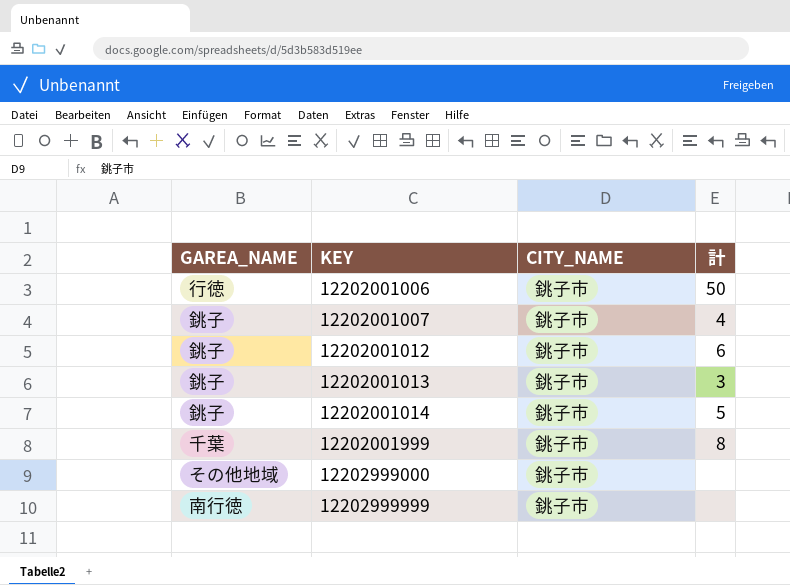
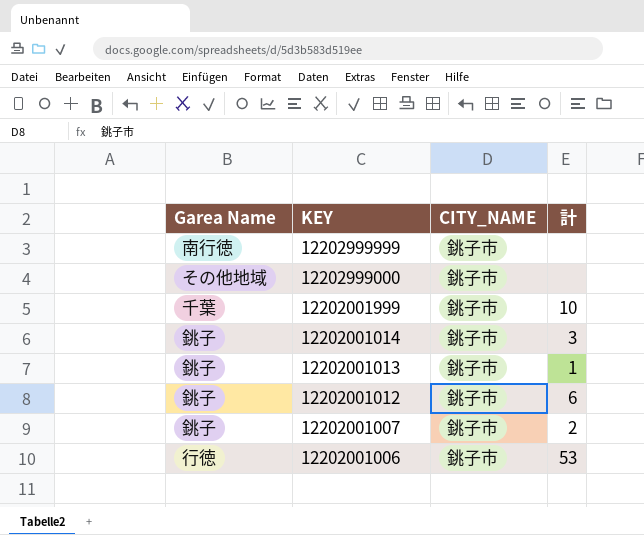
row order: KEY ascending -> KEY descending
column name: GAREA_NAME -> Garea Name
12202001999 | 計: 8 -> 10
12202001014 | 計: 5 -> 3
12202001013 | 計: 3 -> 1
12202001007 | 計: 4 -> 2
12202001006 | 計: 50 -> 53

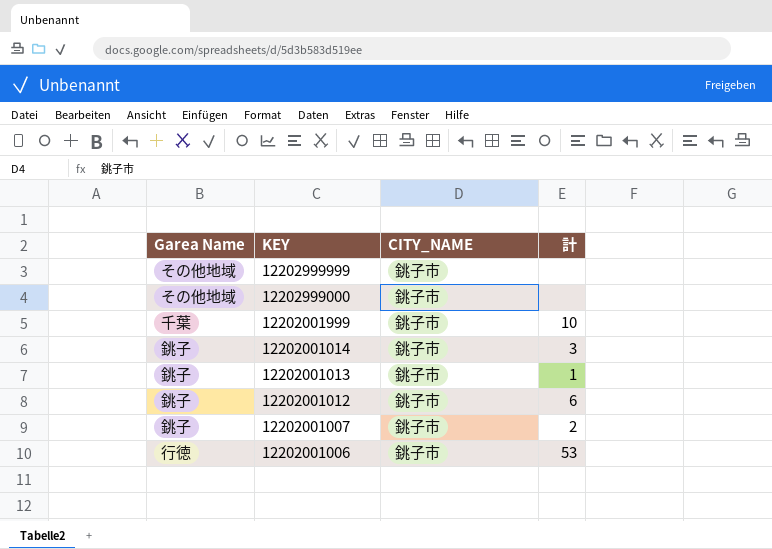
12202999999 | Garea Name: 南行徳 -> その他地域

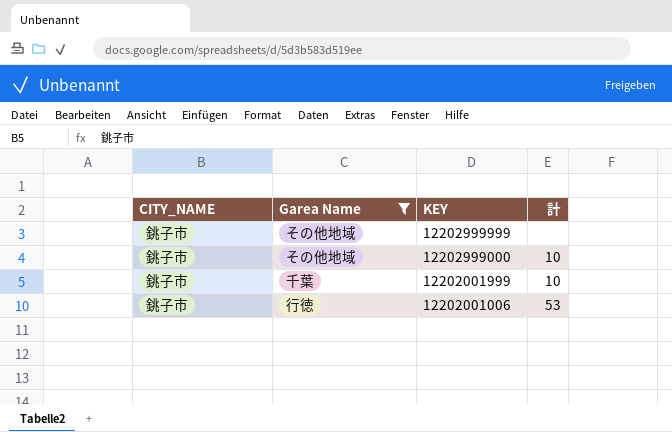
filter: none -> Garea Name != 銚子
column CITY_NAME | position: 3 -> 1
12202999000 | 計: none -> 10

